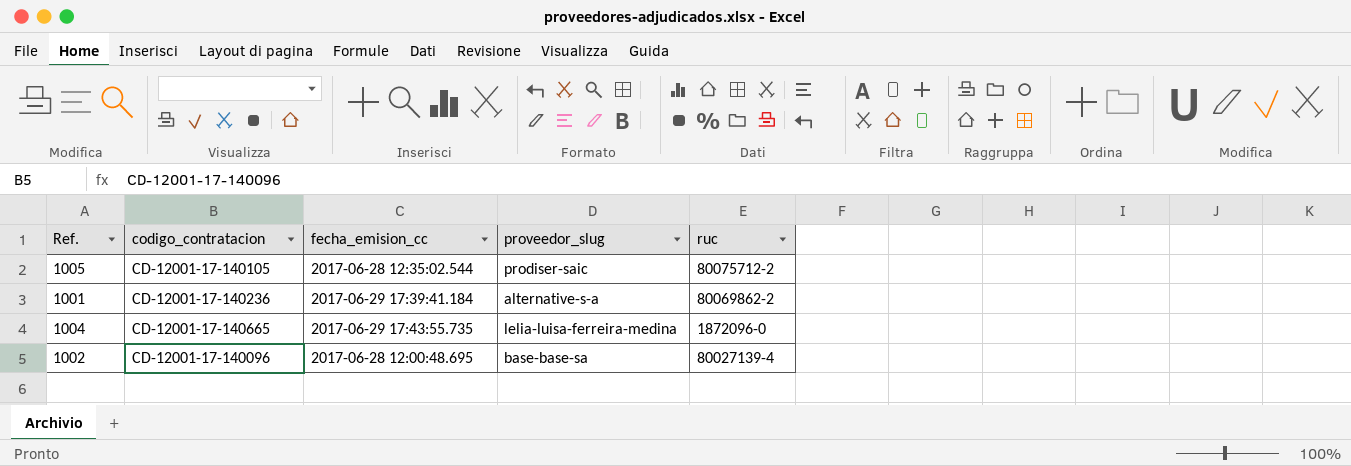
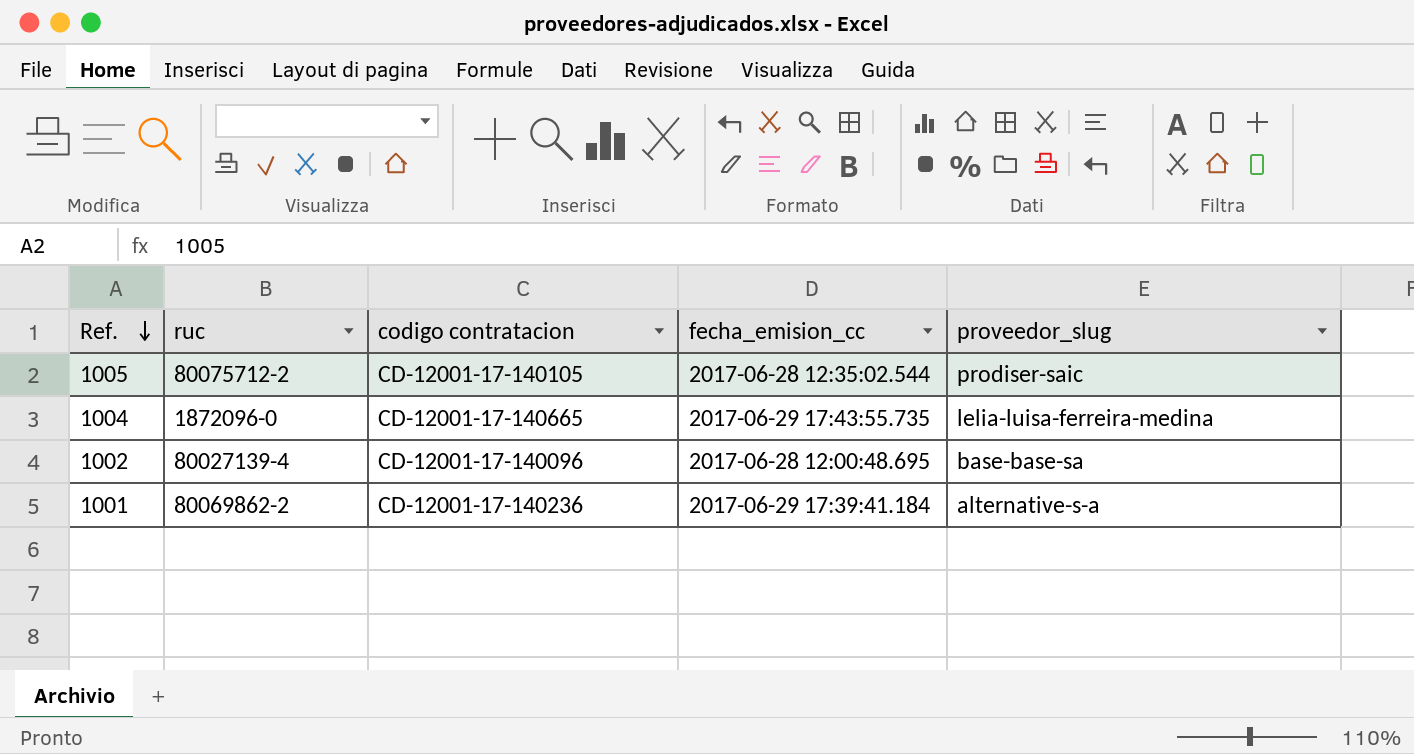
row order: none -> Ref. descending
column ruc | position: 5 -> 2
column name: codigo_contratacion -> codigo contratacion

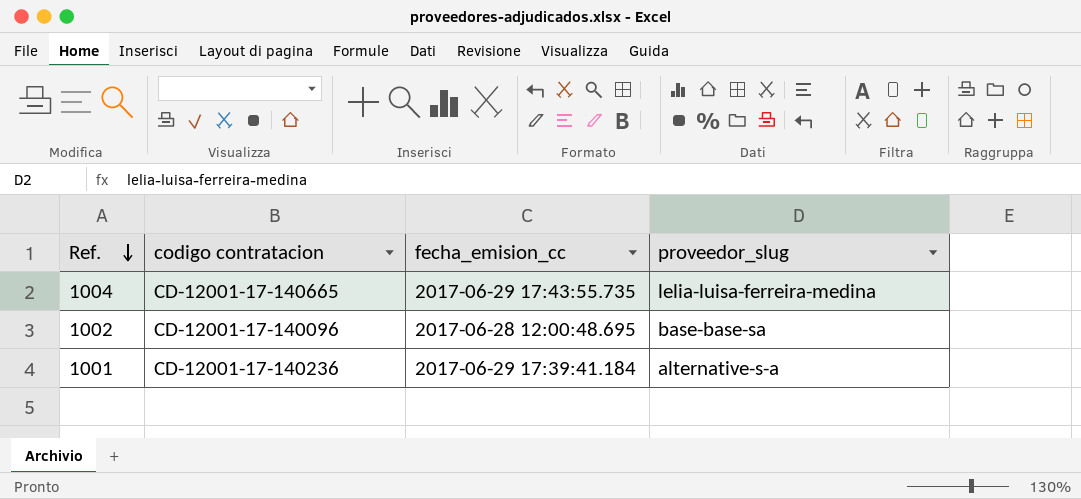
column ruc | position: 2 -> none
row 1005: 80075712-2 | CD-12001-17-140105 | 2017-06-28 12:35:02.544 | prodiser-saic -> none

